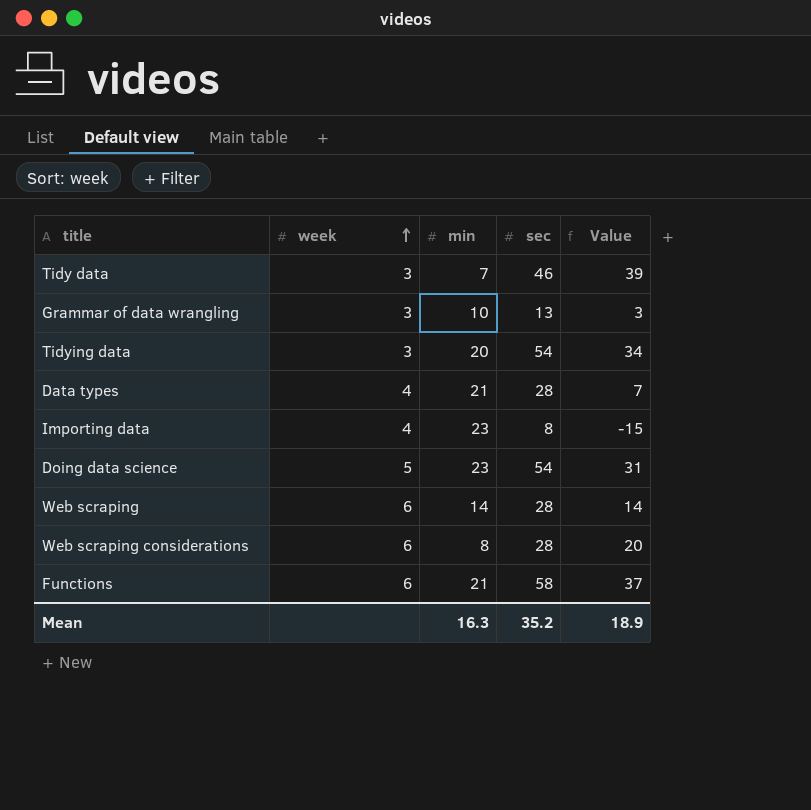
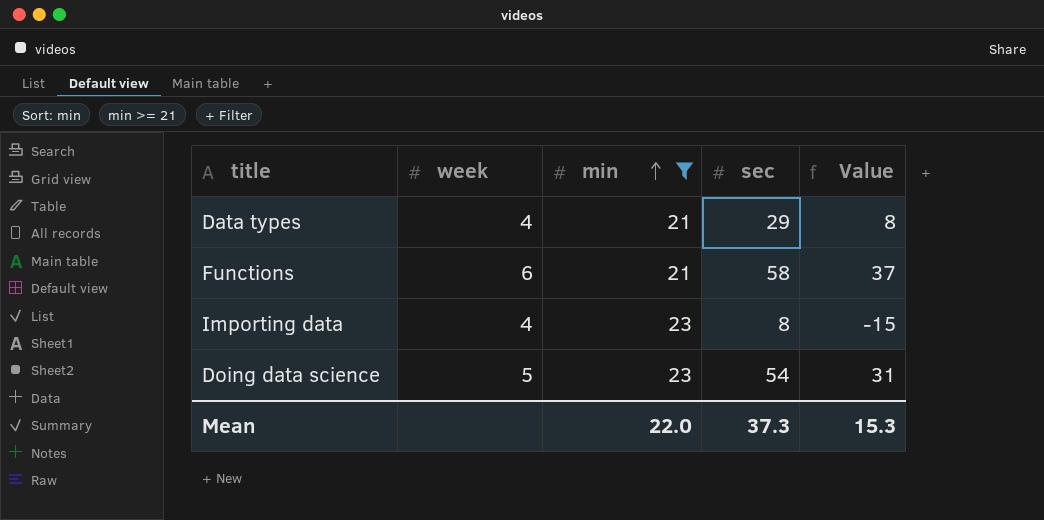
filter: none -> min >= 21
row order: week ascending -> min ascending
Data types | sec: 28 -> 29
Data types | Value: 7 -> 8
Mean | min: 16.3 -> 22.0
Mean | sec: 35.2 -> 37.3
Mean | Value: 18.9 -> 15.3

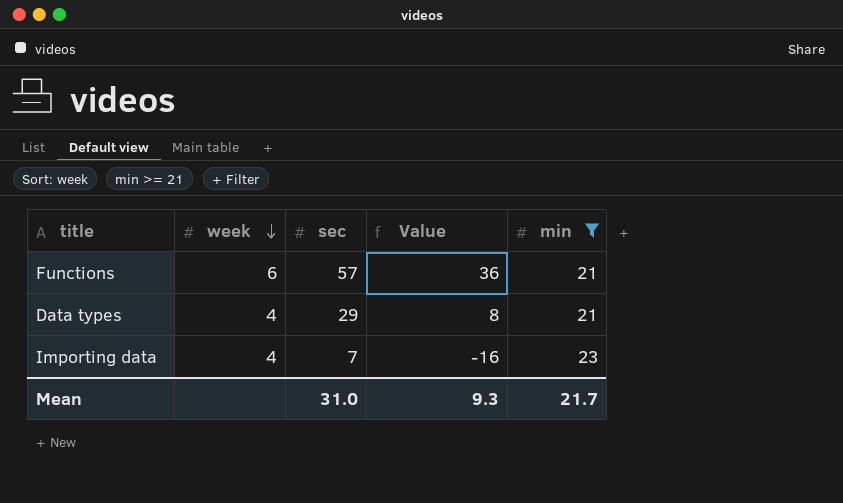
row order: min ascending -> week descending
column min | position: 3 -> 5
row Doing data science: 5 | 23 | 54 | 31 -> none
Functions | sec: 58 -> 57
Functions | Value: 37 -> 36
Importing data | sec: 8 -> 7
Importing data | Value: -15 -> -16
Mean | sec: 37.3 -> 31.0
Mean | Value: 15.3 -> 9.3
Mean | min: 22.0 -> 21.7

